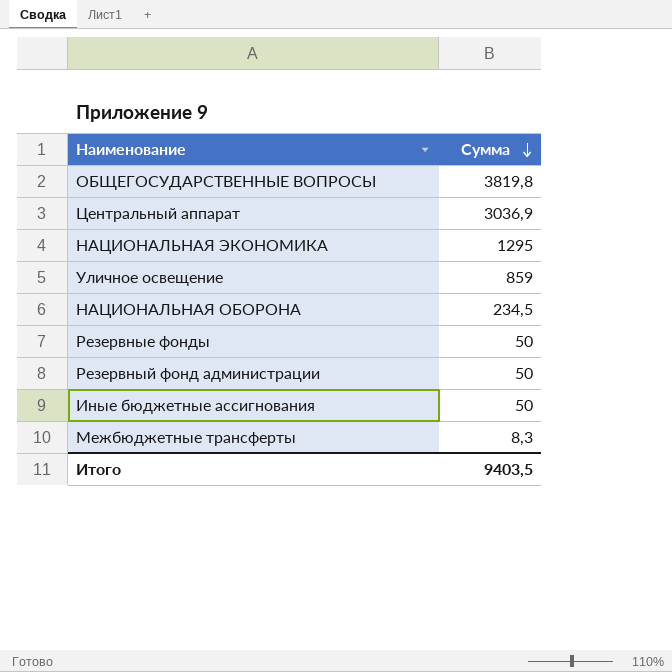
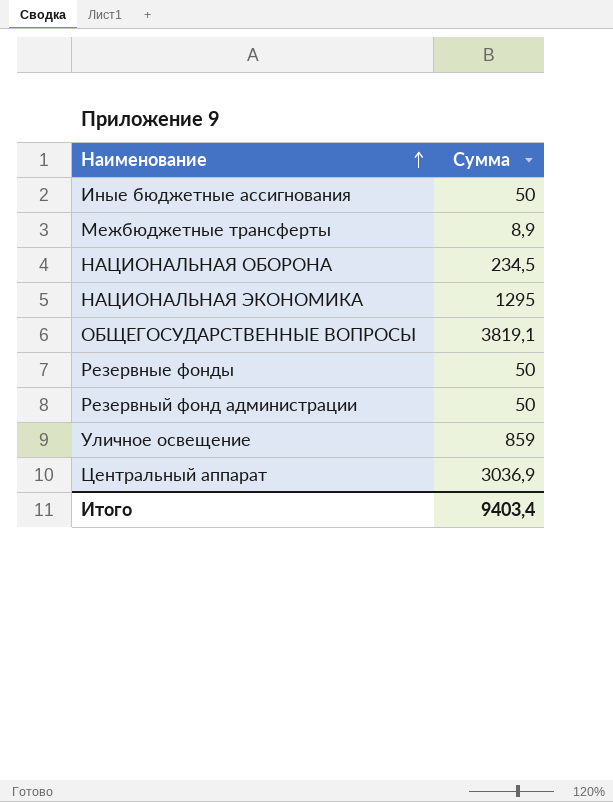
row order: Сумма descending -> Наименование ascending
Межбюджетные трансферты | Сумма: 8,3 -> 8,9
ОБЩЕГОСУДАРСТВЕННЫЕ ВОПРОСЫ | Сумма: 3819,8 -> 3819,1
Итого | Сумма: 9403,5 -> 9403,4

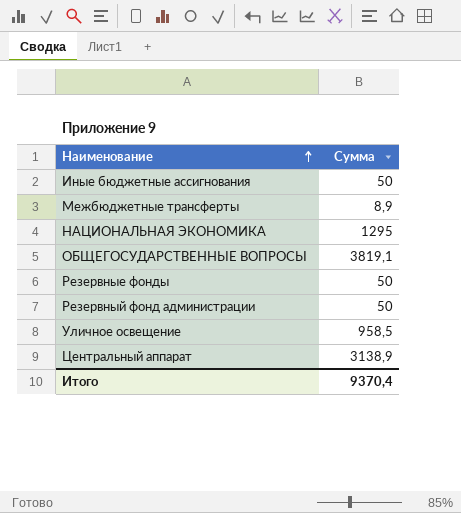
row НАЦИОНАЛЬНАЯ ОБОРОНА: 234,5 -> none
Уличное освещение | Сумма: 859 -> 958,5
Центральный аппарат | Сумма: 3036,9 -> 3138,9
Итого | Сумма: 9403,4 -> 9370,4

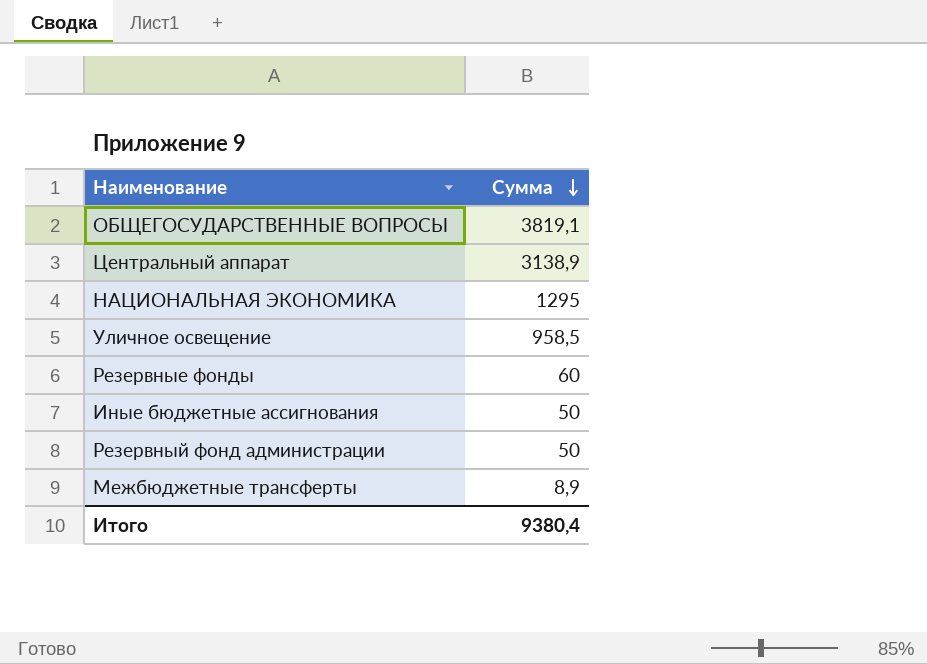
row order: Наименование ascending -> Сумма descending
Резервные фонды | Сумма: 50 -> 60
Итого | Сумма: 9370,4 -> 9380,4

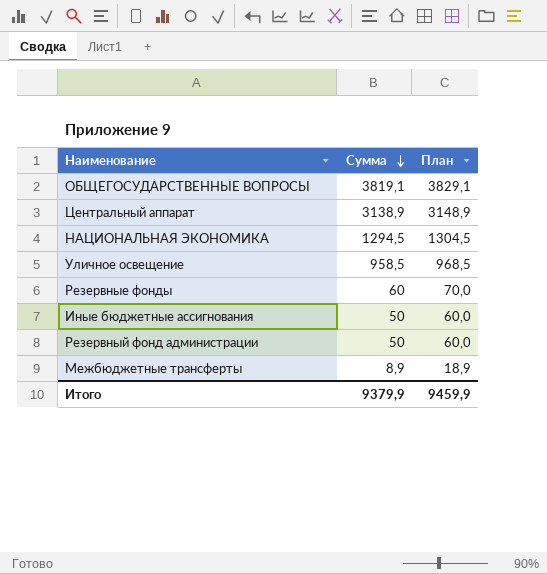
column План | formula: none -> [Сумма] + 10
НАЦИОНАЛЬНАЯ ЭКОНОМИКА | Сумма: 1295 -> 1294,5
Итого | Сумма: 9380,4 -> 9379,9

